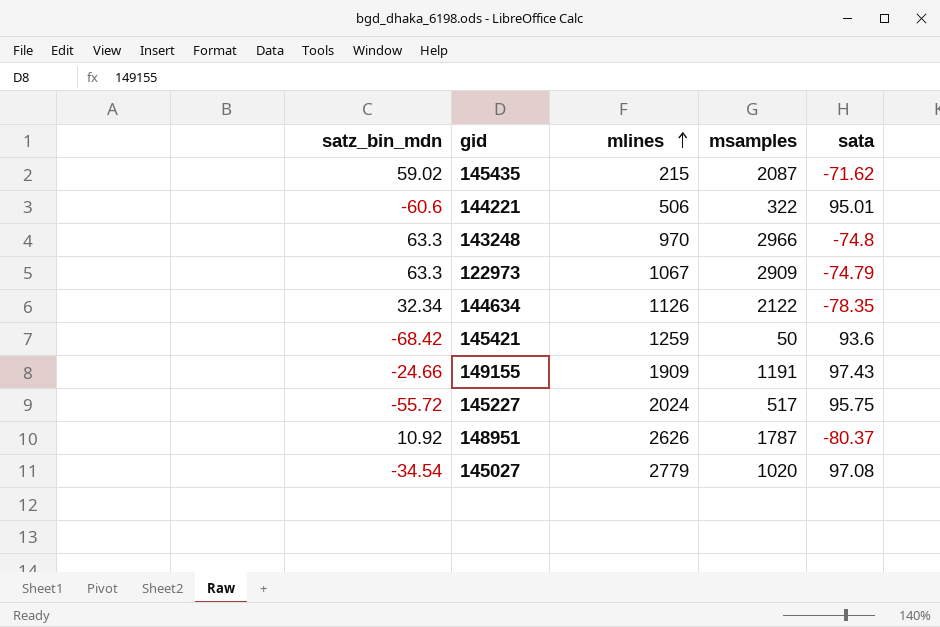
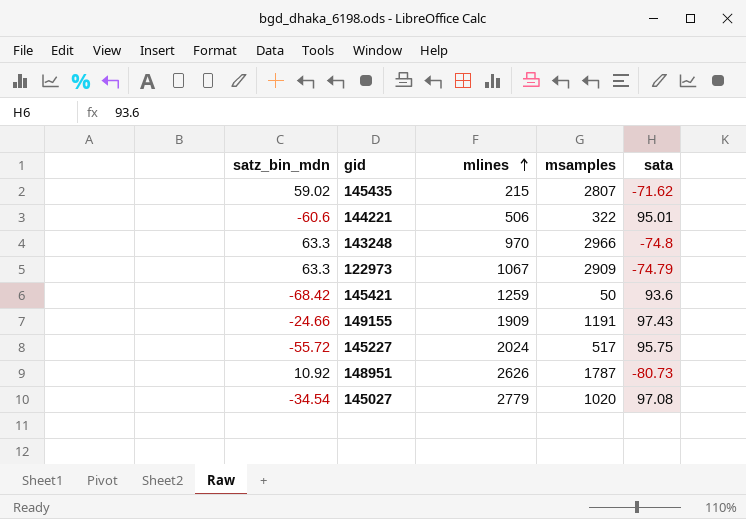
row 144634: 32.34 | 1126 | 2122 | -78.35 -> none
145435 | msamples: 2087 -> 2807
148951 | sata: -80.37 -> -80.73

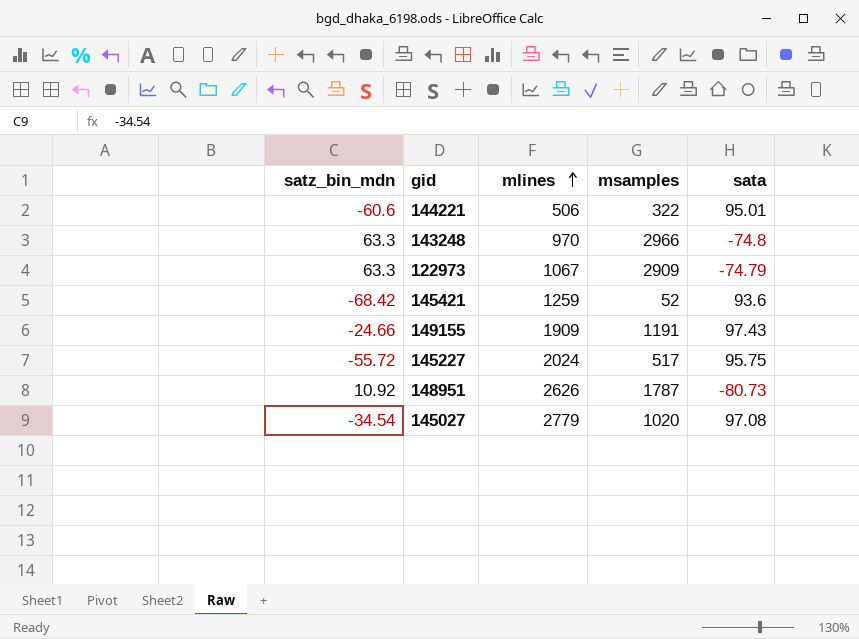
row 145435: 59.02 | 215 | 2807 | -71.62 -> none
145421 | msamples: 50 -> 52

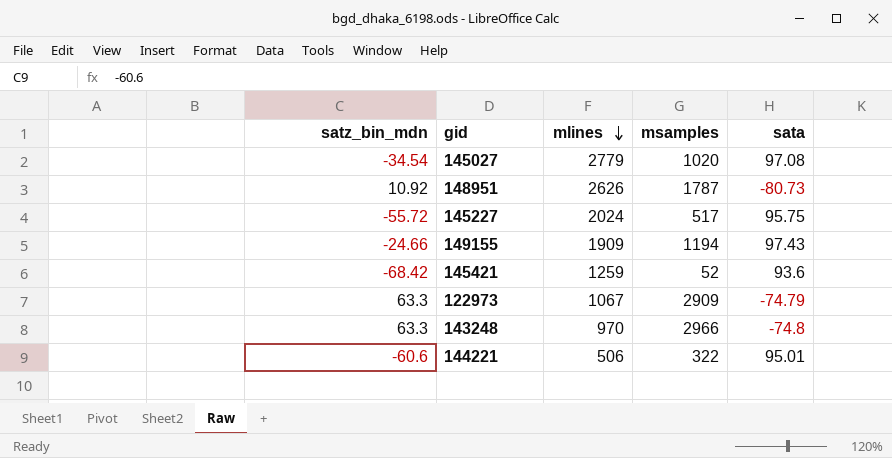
row order: mlines ascending -> mlines descending
149155 | msamples: 1191 -> 1194

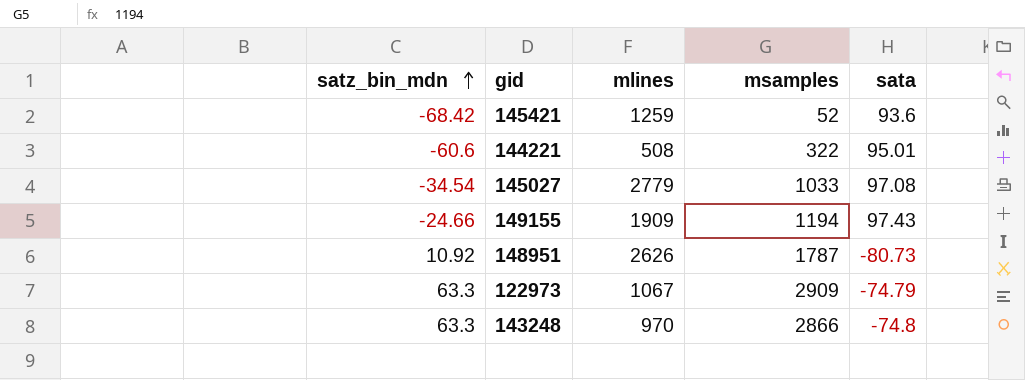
row order: mlines descending -> satz_bin_mdn ascending
row 145227: -55.72 | 2024 | 517 | 95.75 -> none
144221 | mlines: 506 -> 508
145027 | msamples: 1020 -> 1033
143248 | msamples: 2966 -> 2866

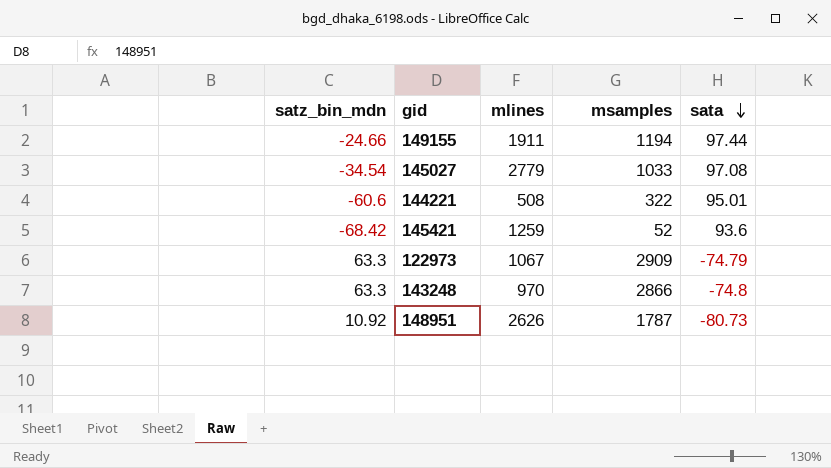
row order: satz_bin_mdn ascending -> sata descending
149155 | mlines: 1909 -> 1911
149155 | sata: 97.43 -> 97.44

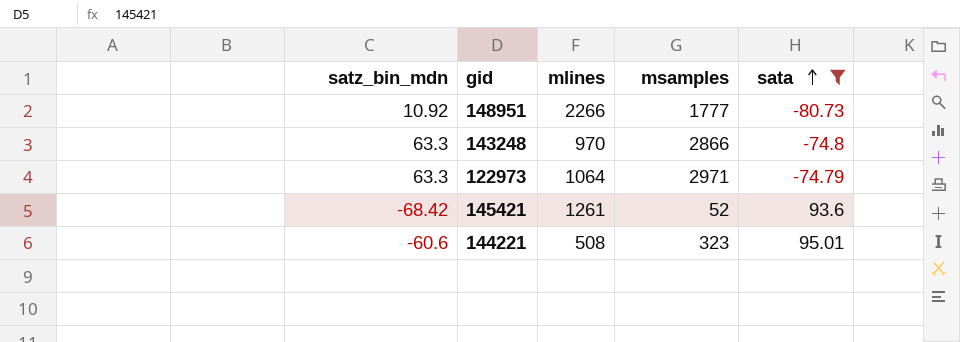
filter: none -> sata <= 95.01
row order: sata descending -> sata ascending
148951 | mlines: 2626 -> 2266
148951 | msamples: 1787 -> 1777
122973 | mlines: 1067 -> 1064
122973 | msamples: 2909 -> 2971
145421 | mlines: 1259 -> 1261
144221 | msamples: 322 -> 323

